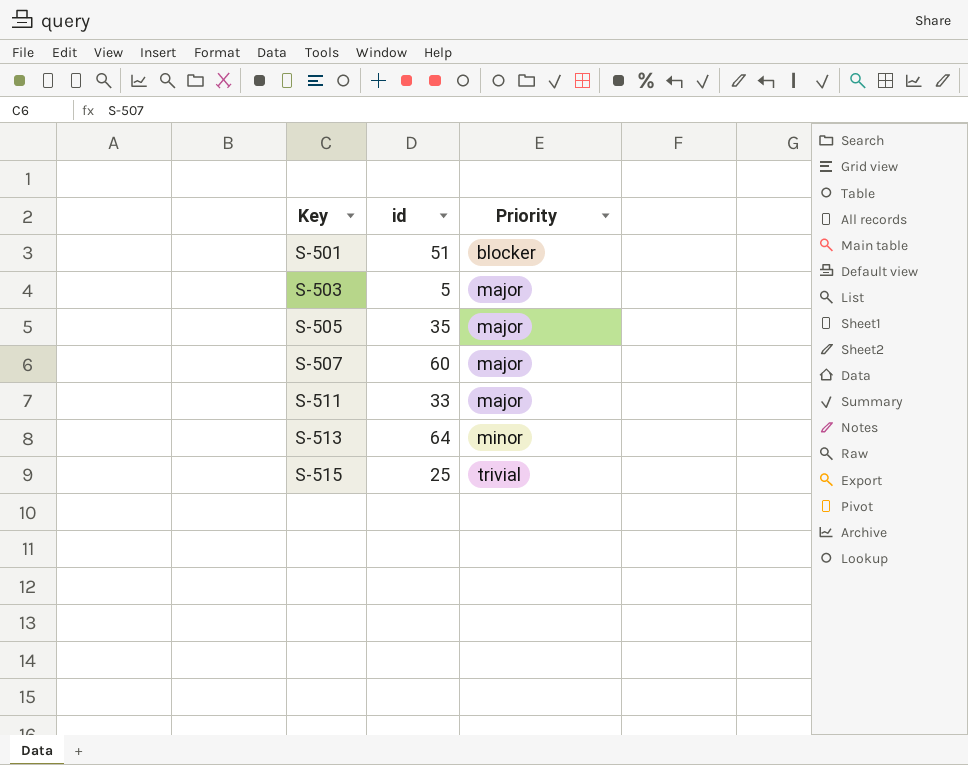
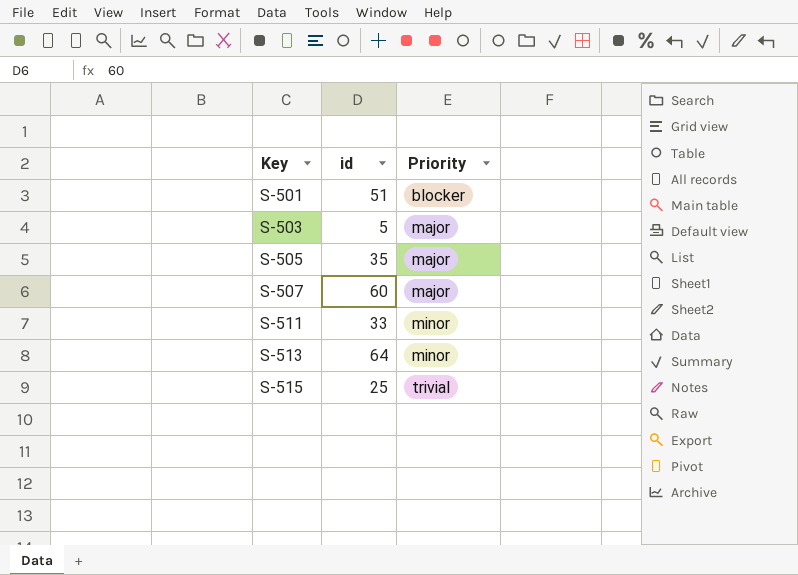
S-511 | Priority: major -> minor

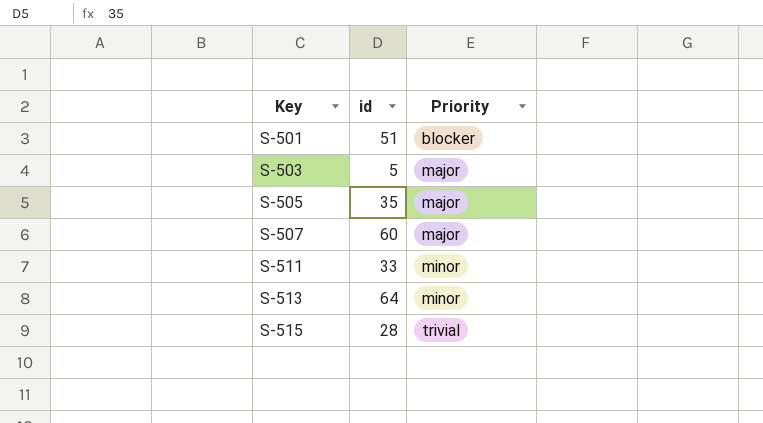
S-515 | id: 25 -> 28

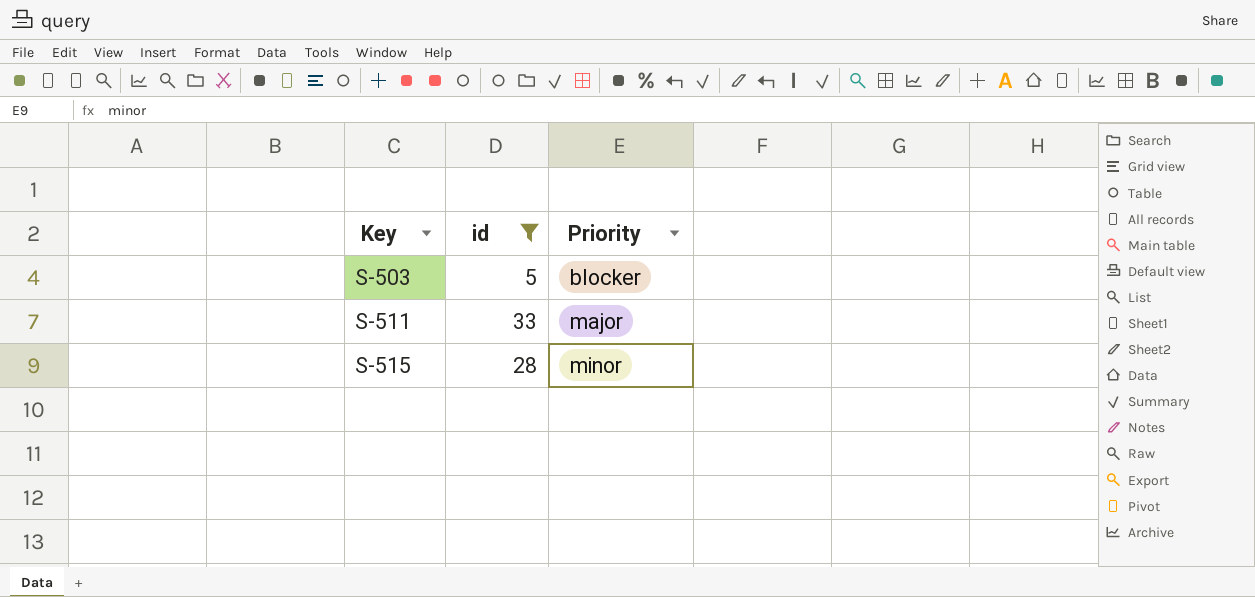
filter: none -> id <= 33
S-503 | Priority: major -> blocker
S-511 | Priority: minor -> major
S-515 | Priority: trivial -> minor

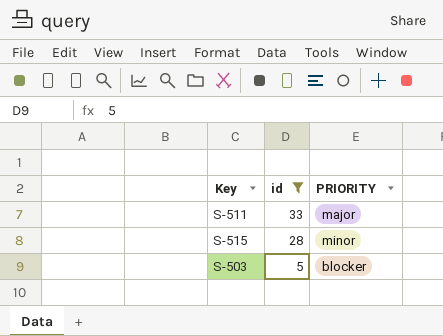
row order: Key ascending -> id descending
column name: Priority -> PRIORITY

